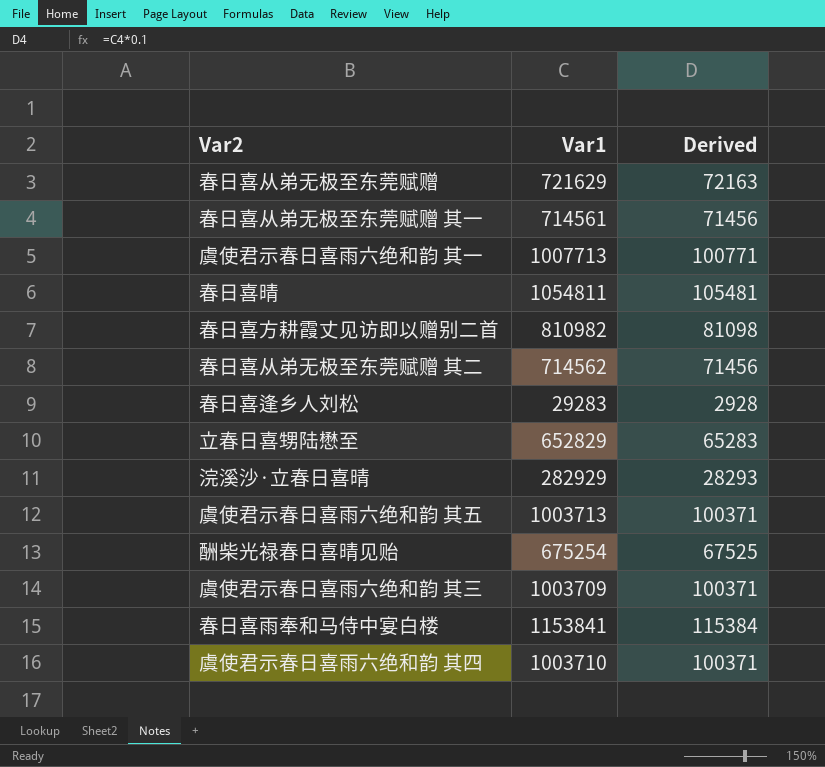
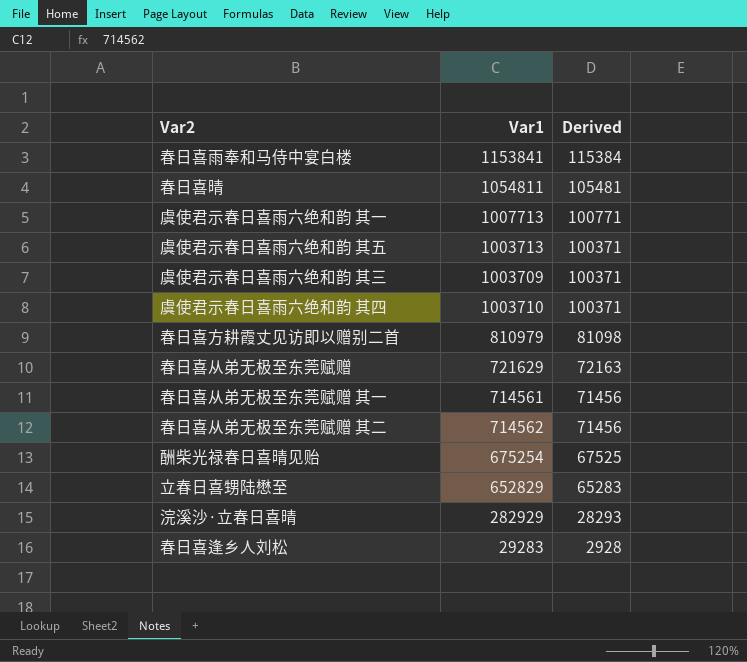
row order: none -> Derived descending
春日喜方耕霞丈见访即以赠别二首 | Var1: 810982 -> 810979

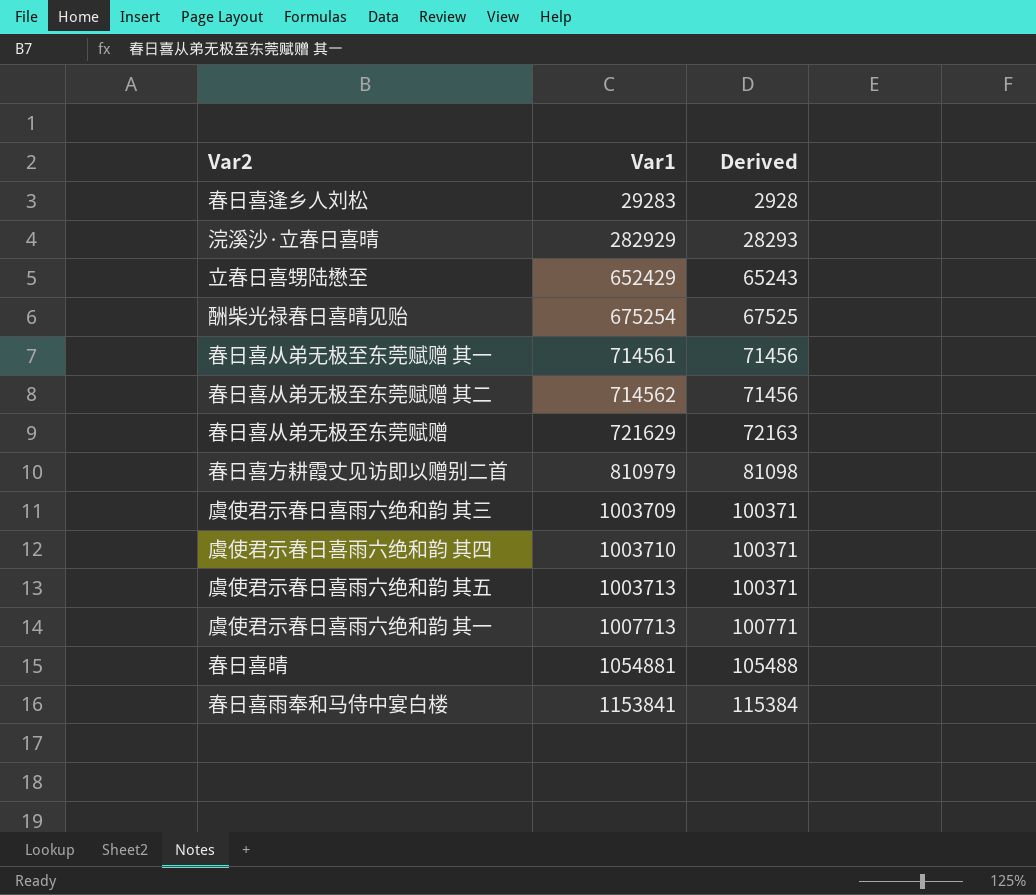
row order: Derived descending -> Var1 ascending
立春日喜甥陆懋至 | Var1: 652829 -> 652429
立春日喜甥陆懋至 | Derived: 65283 -> 65243
春日喜晴 | Var1: 1054811 -> 1054881
春日喜晴 | Derived: 105481 -> 105488

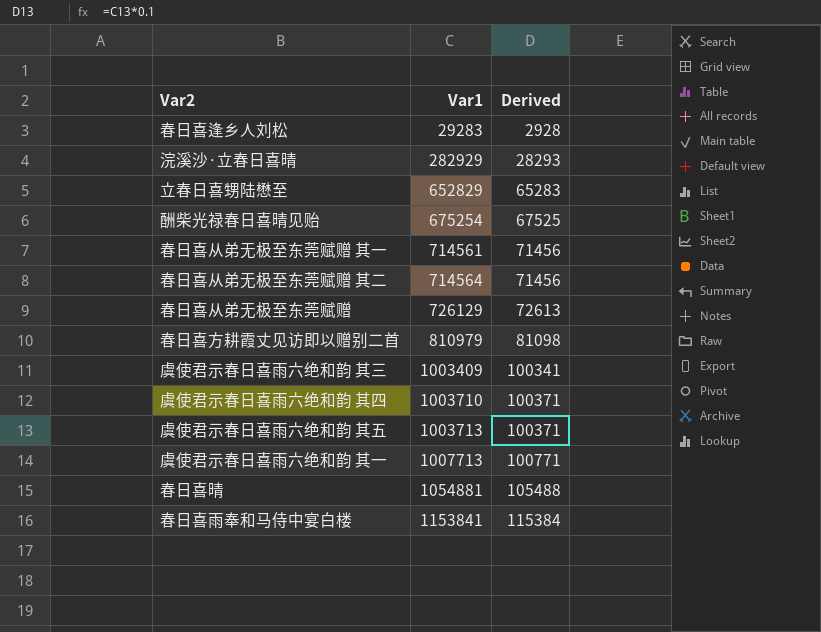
立春日喜甥陆懋至 | Var1: 652429 -> 652829
立春日喜甥陆懋至 | Derived: 65243 -> 65283
春日喜从弟无极至东莞赋赠 其二 | Var1: 714562 -> 714564
春日喜从弟无极至东莞赋赠 | Var1: 721629 -> 726129
春日喜从弟无极至东莞赋赠 | Derived: 72163 -> 72613
虞使君示春日喜雨六绝和韵 其三 | Var1: 1003709 -> 1003409
虞使君示春日喜雨六绝和韵 其三 | Derived: 100371 -> 100341

